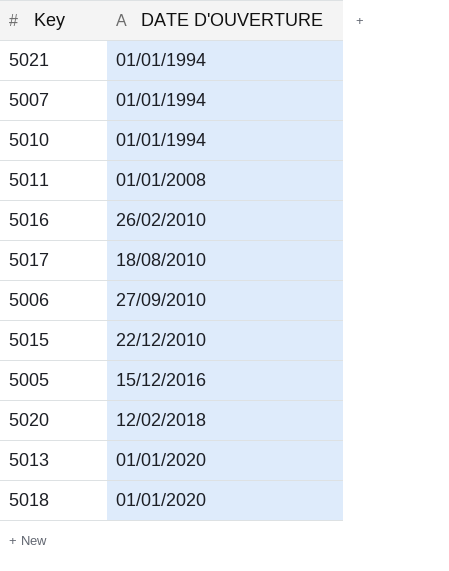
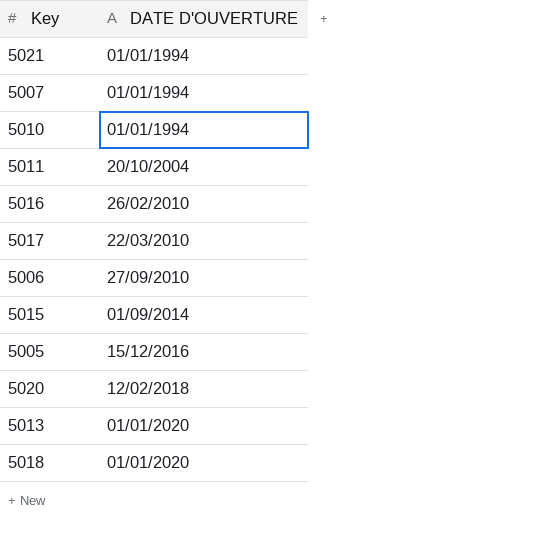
5011 | DATE D'OUVERTURE: 01/01/2008 -> 20/10/2004
5017 | DATE D'OUVERTURE: 18/08/2010 -> 22/03/2010
5015 | DATE D'OUVERTURE: 22/12/2010 -> 01/09/2014

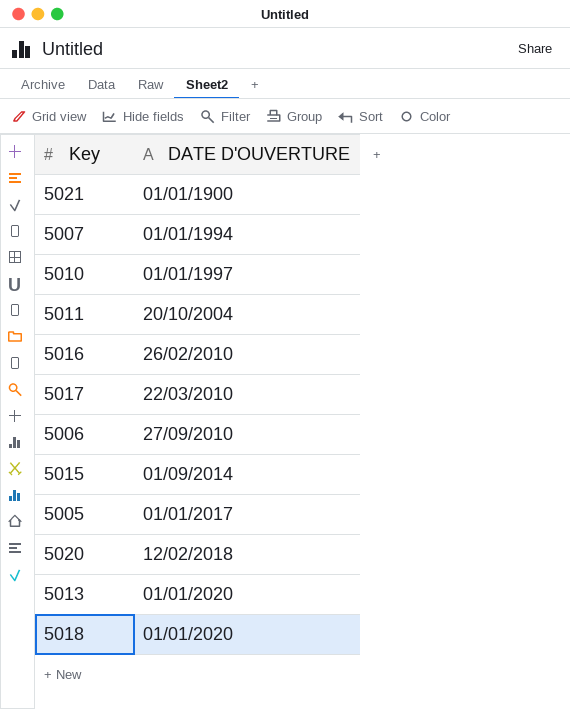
5021 | DATE D'OUVERTURE: 01/01/1994 -> 01/01/1900
5010 | DATE D'OUVERTURE: 01/01/1994 -> 01/01/1997
5005 | DATE D'OUVERTURE: 15/12/2016 -> 01/01/2017

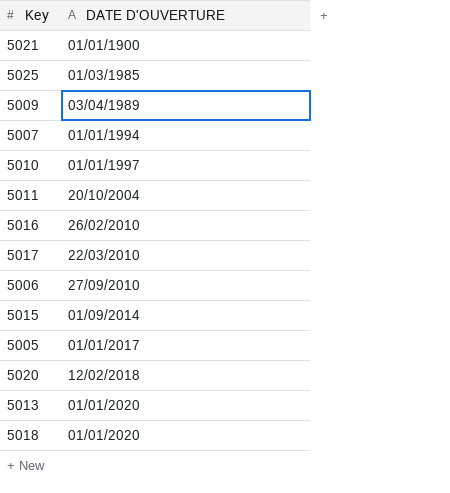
row 5025: none -> 01/03/1985
row 5009: none -> 03/04/1989

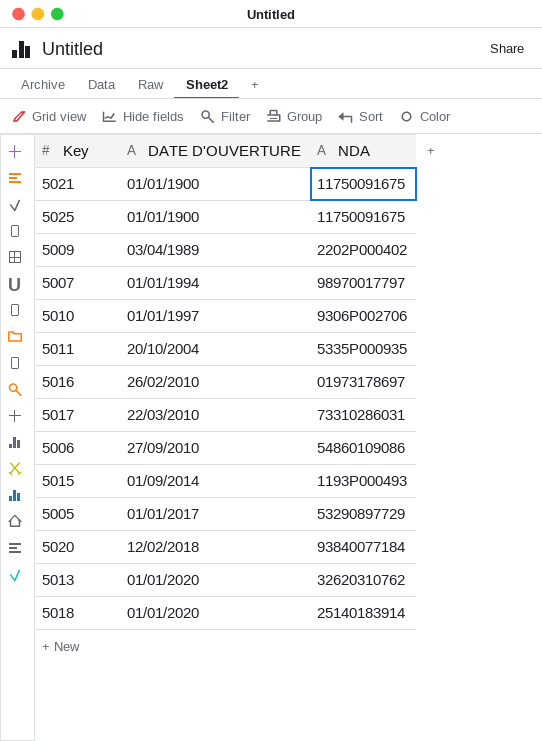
column NDA | position: none -> 3
5025 | DATE D'OUVERTURE: 01/03/1985 -> 01/01/1900

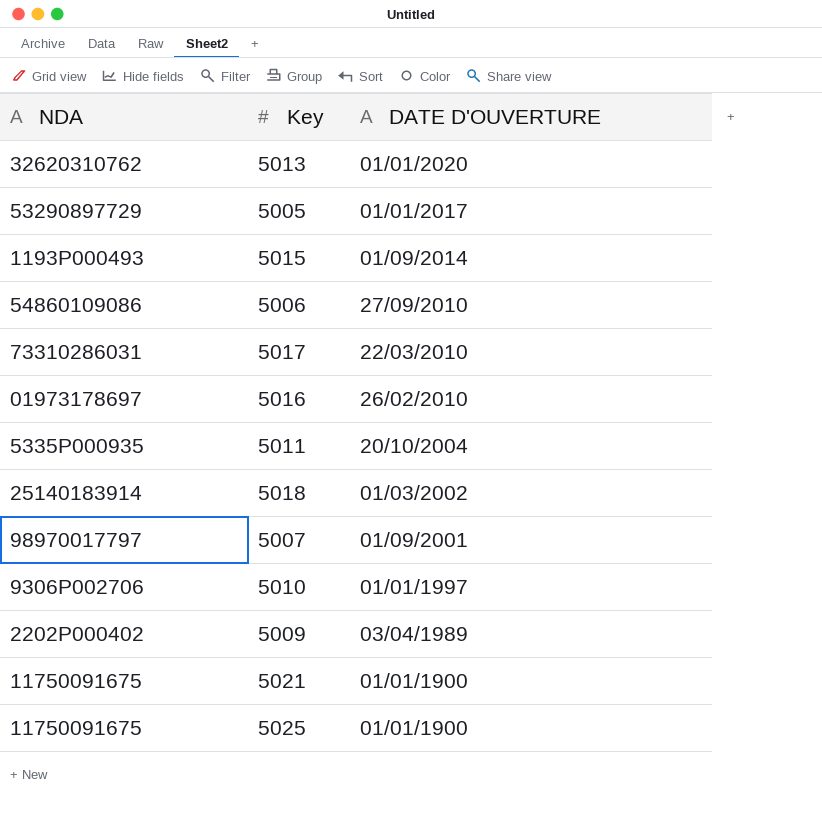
row order: DATE D'OUVERTURE ascending -> DATE D'OUVERTURE descending
column NDA | position: 3 -> 1
row 5020: 12/02/2018 | 93840077184 -> none
5018 | DATE D'OUVERTURE: 01/01/2020 -> 01/03/2002
5007 | DATE D'OUVERTURE: 01/01/1994 -> 01/09/2001

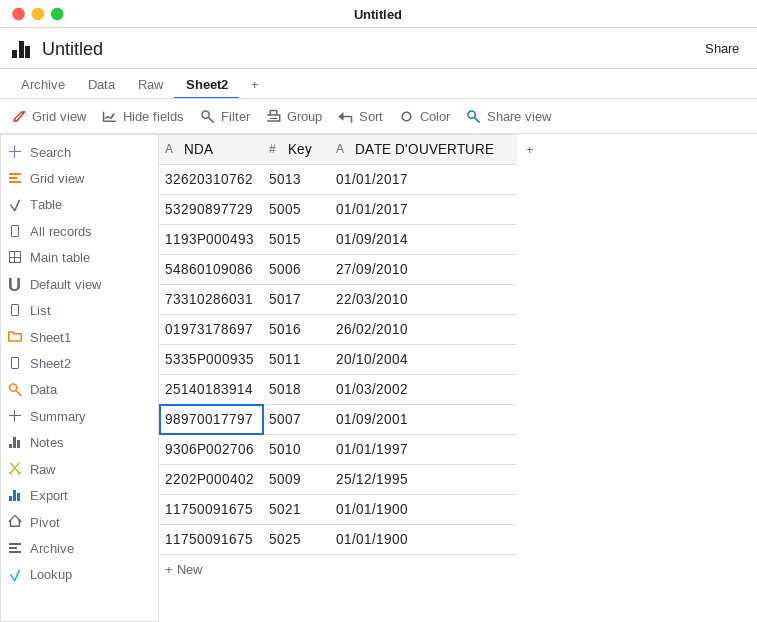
5013 | DATE D'OUVERTURE: 01/01/2020 -> 01/01/2017
5009 | DATE D'OUVERTURE: 03/04/1989 -> 25/12/1995

